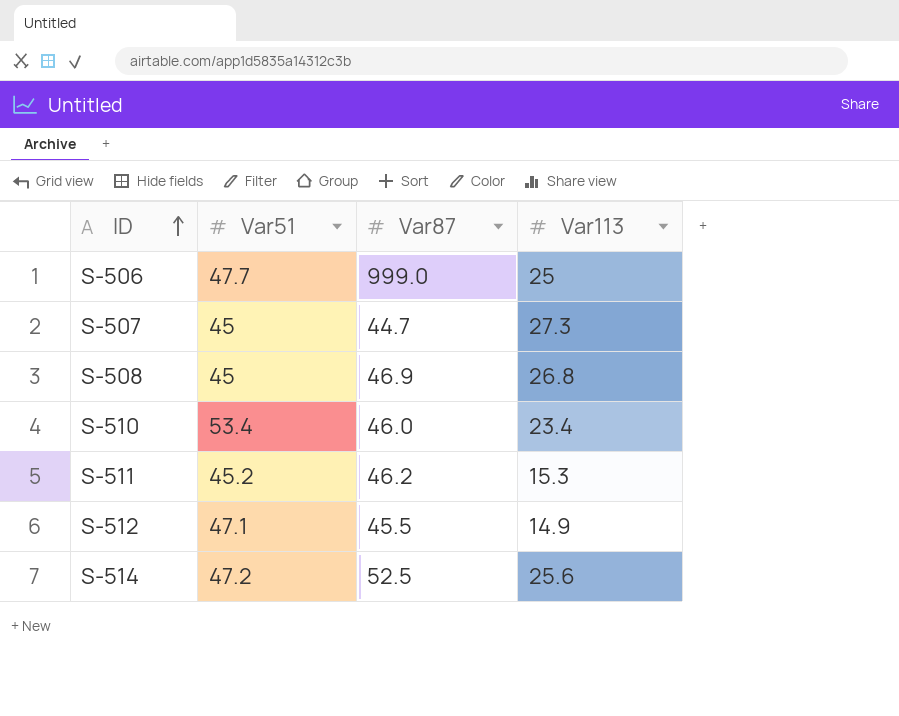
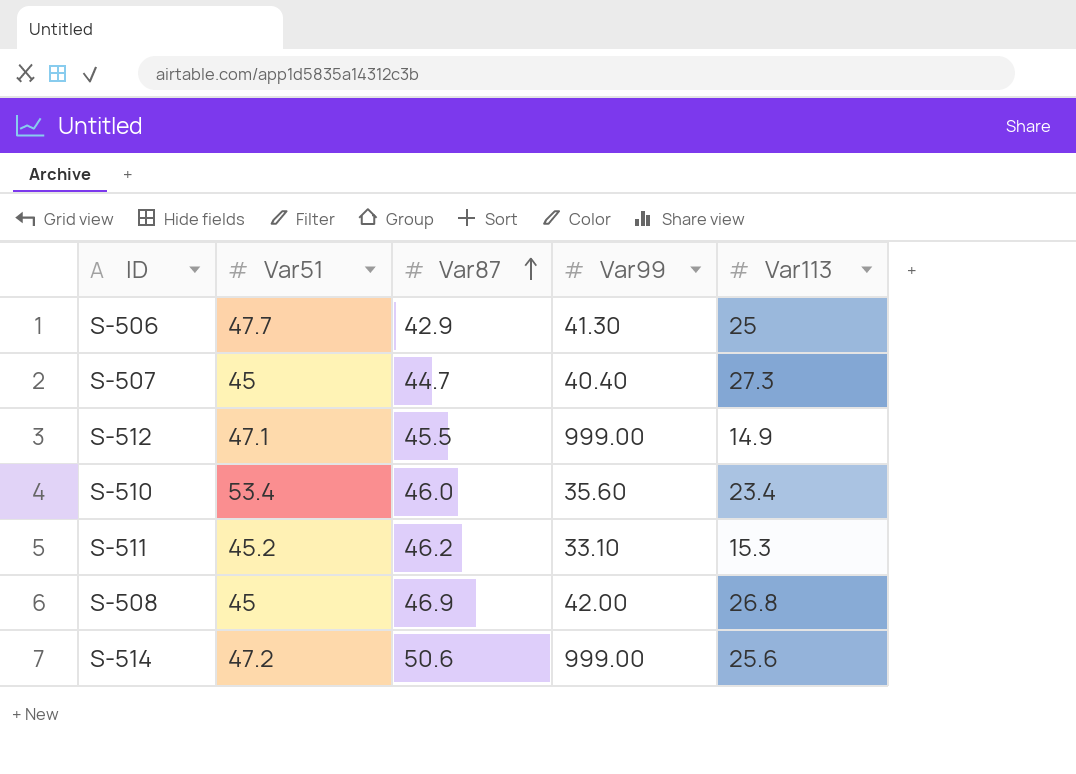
row order: ID ascending -> Var87 ascending
column Var99 | position: none -> 4
S-506 | Var87: 999.0 -> 42.9
S-514 | Var87: 52.5 -> 50.6

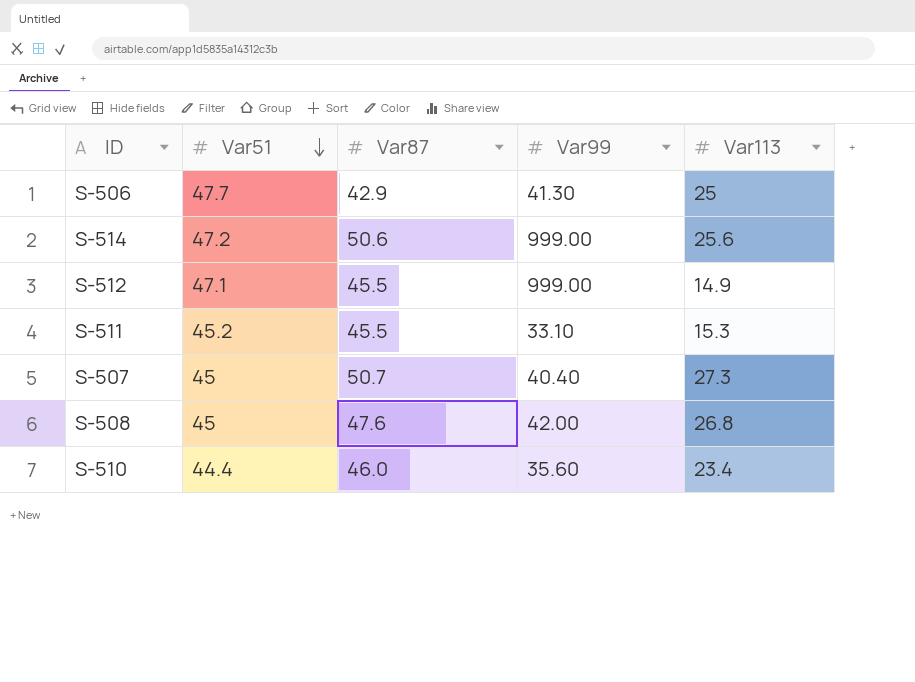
row order: Var87 ascending -> Var51 descending
S-511 | Var87: 46.2 -> 45.5
S-507 | Var87: 44.7 -> 50.7
S-508 | Var87: 46.9 -> 47.6
S-510 | Var51: 53.4 -> 44.4

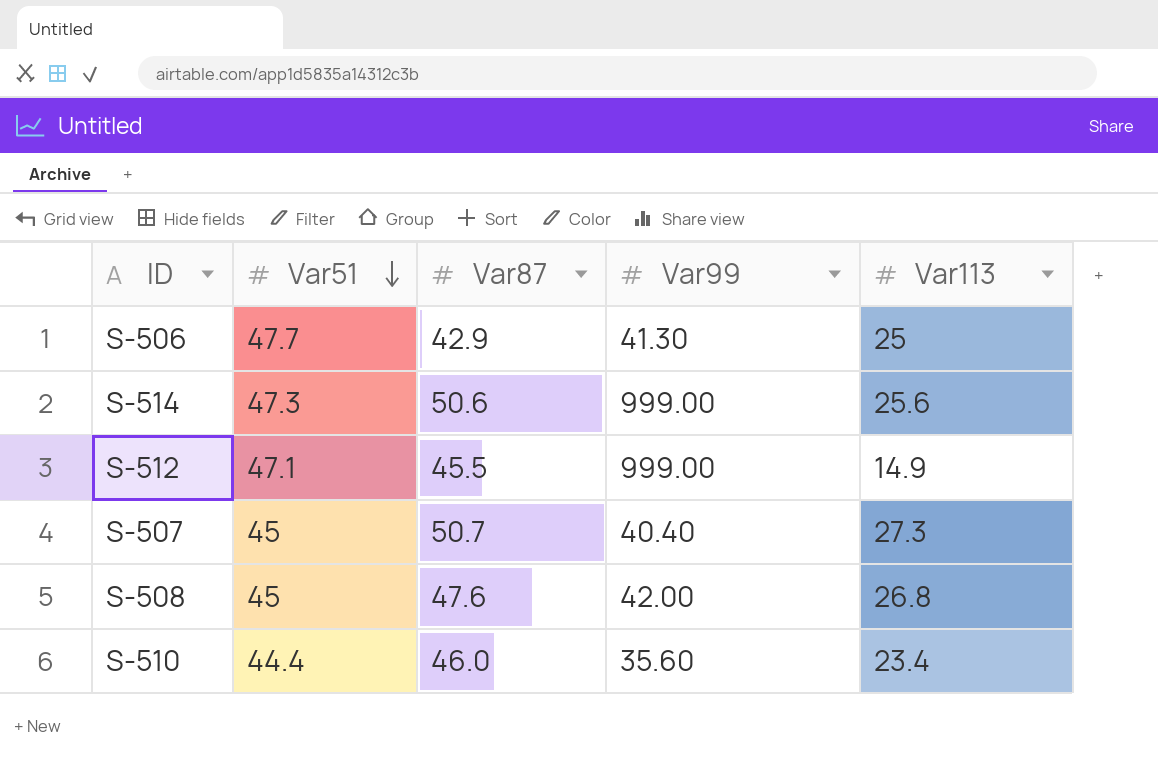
row S-511: 45.2 | 45.5 | 33.10 | 15.3 -> none
S-514 | Var51: 47.2 -> 47.3

